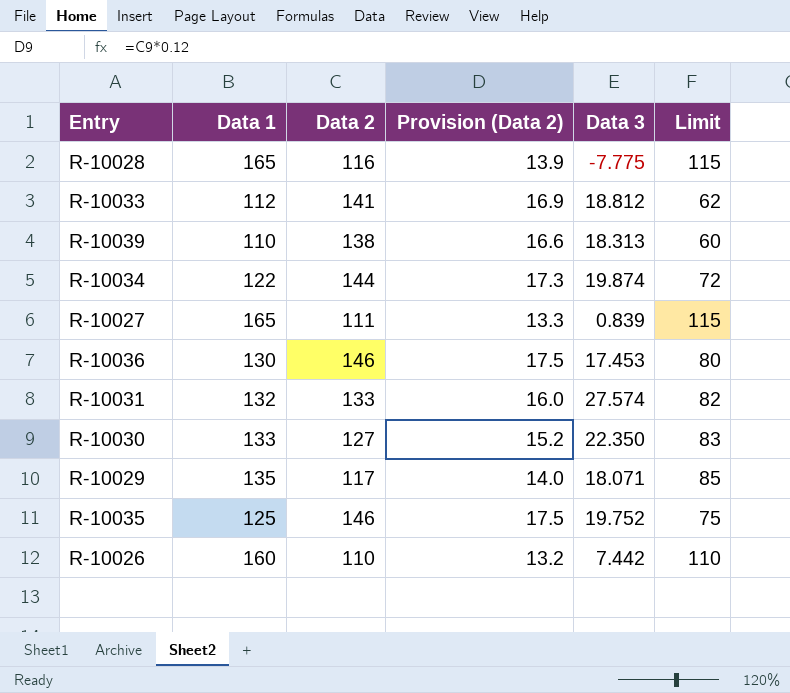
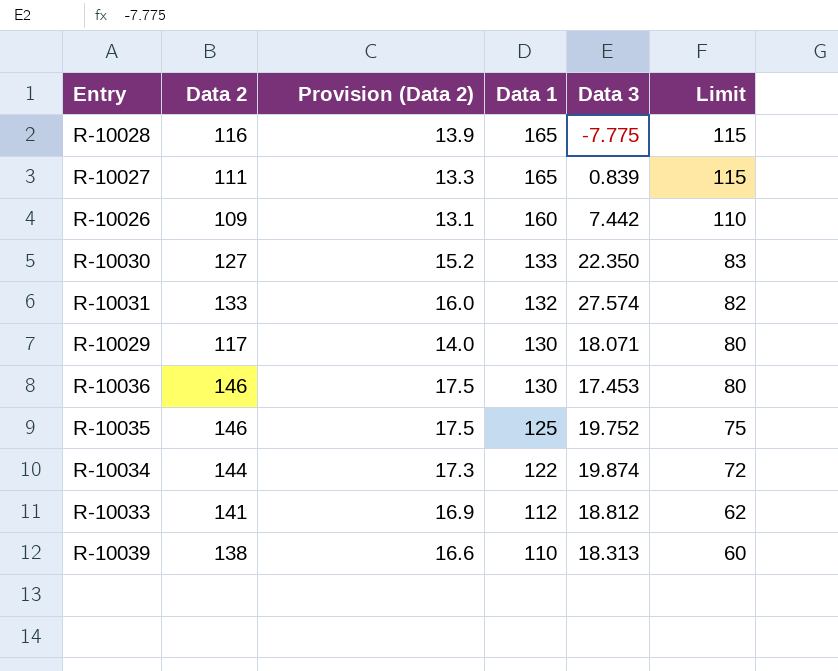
row order: none -> Data 1 descending
column Data 1 | position: 2 -> 4
R-10026 | Data 2: 110 -> 109
R-10026 | Provision (Data 2): 13.2 -> 13.1
R-10029 | Data 1: 135 -> 130
R-10029 | Limit: 85 -> 80

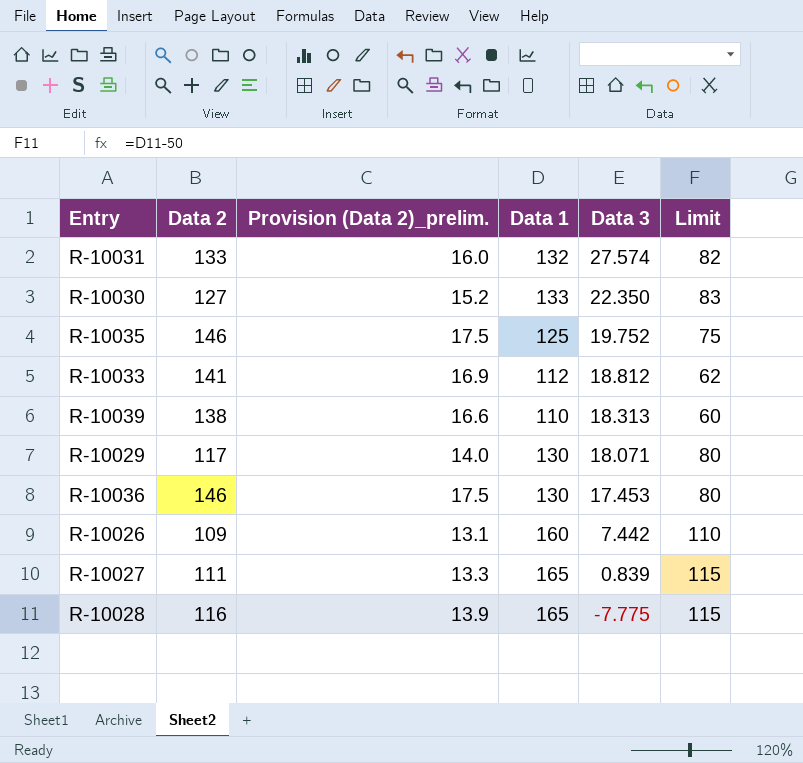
row order: Data 1 descending -> Data 3 descending
column name: Provision (Data 2) -> Provision (Data 2)_prelim.
row R-10034: 144 | 17.3 | 122 | 19.874 | 72 -> none

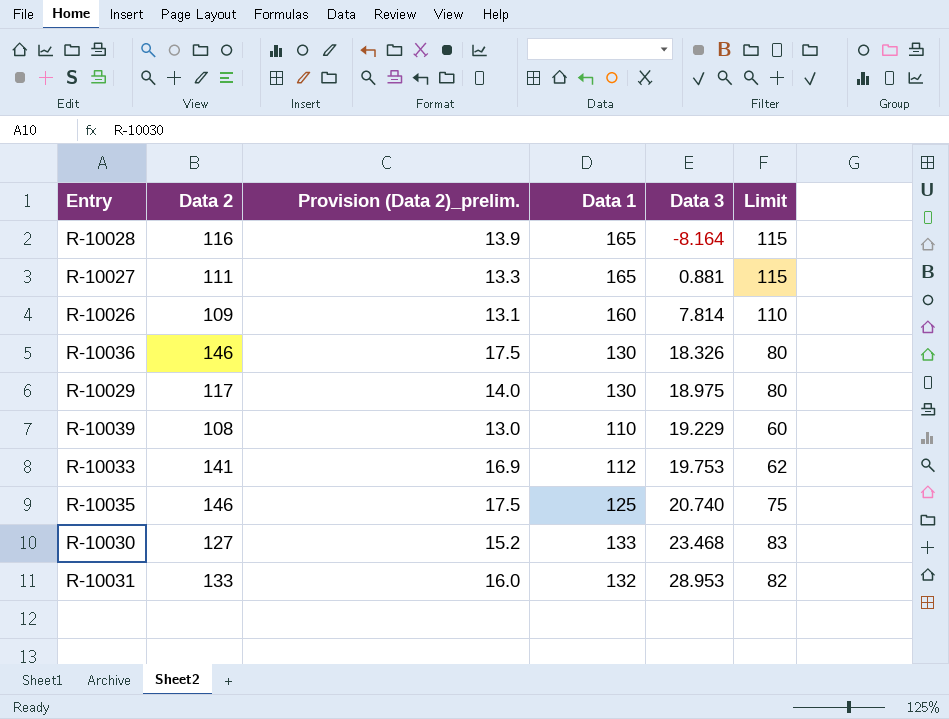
row order: Data 3 descending -> Data 3 ascending
R-10028 | Data 3: -7.775 -> -8.164
R-10027 | Data 3: 0.839 -> 0.881
R-10026 | Data 3: 7.442 -> 7.814
R-10036 | Data 3: 17.453 -> 18.326
R-10029 | Data 3: 18.071 -> 18.975
R-10039 | Data 2: 138 -> 108
R-10039 | Provision (Data 2)_prelim.: 16.6 -> 13.0
R-10039 | Data 3: 18.313 -> 19.229
R-10033 | Data 3: 18.812 -> 19.753
R-10035 | Data 3: 19.752 -> 20.740
R-10030 | Data 3: 22.350 -> 23.468
R-10031 | Data 3: 27.574 -> 28.953

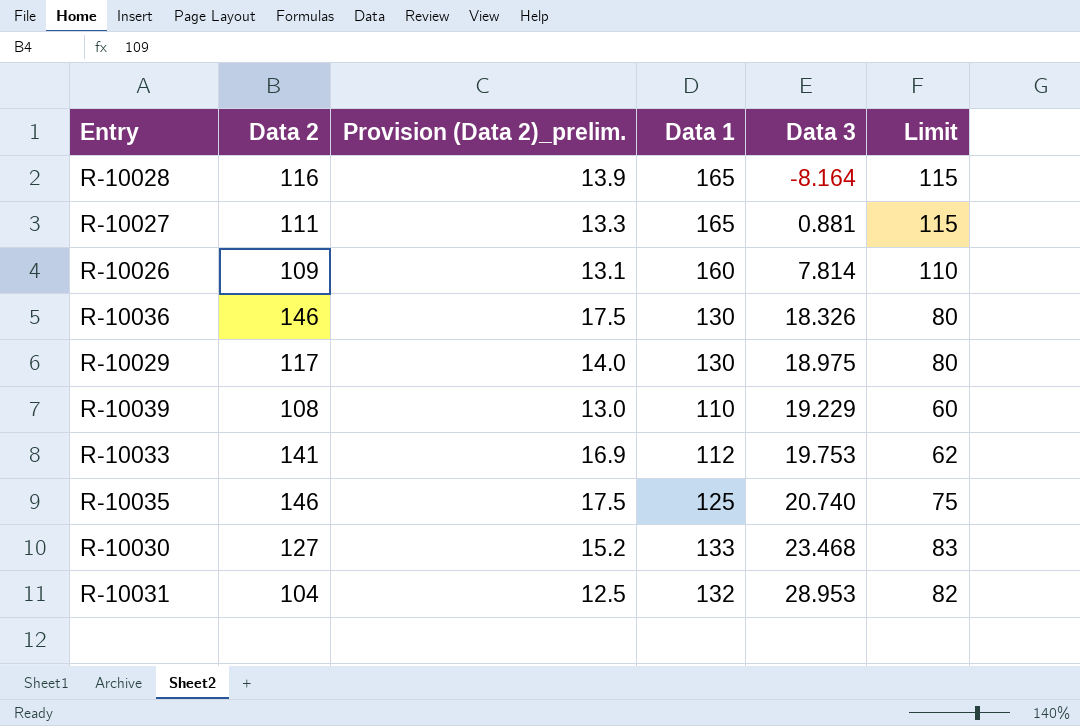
R-10031 | Data 2: 133 -> 104
R-10031 | Provision (Data 2)_prelim.: 16.0 -> 12.5

